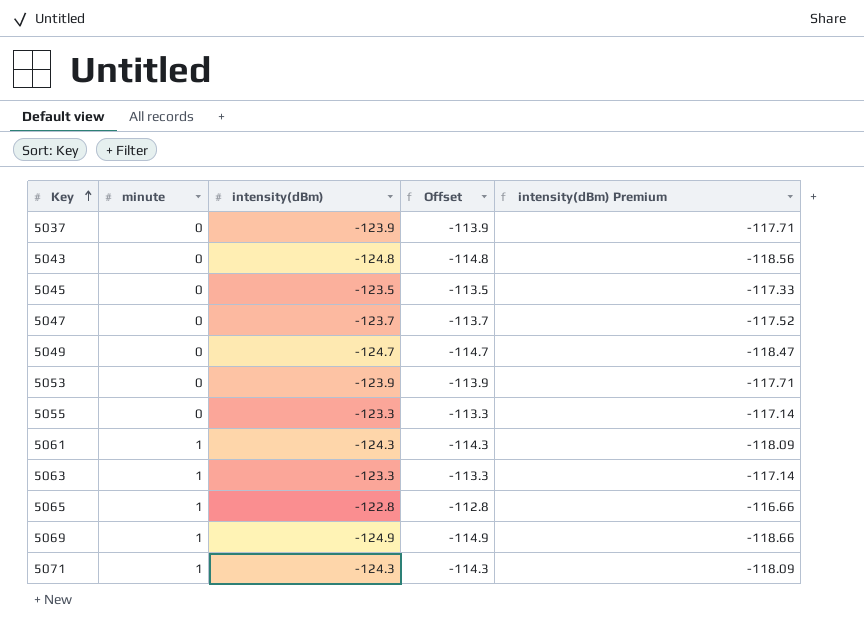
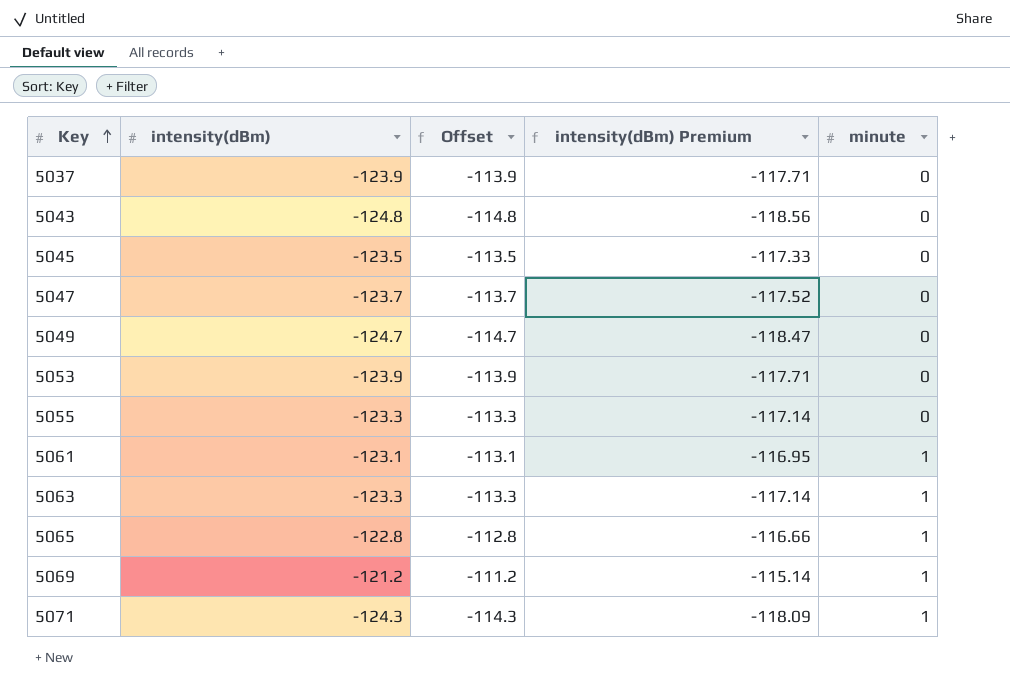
column minute | position: 2 -> 5
5061 | intensity(dBm): -124.3 -> -123.1
5061 | Offset: -114.3 -> -113.1
5061 | intensity(dBm) Premium: -118.09 -> -116.95
5069 | intensity(dBm): -124.9 -> -121.2
5069 | Offset: -114.9 -> -111.2
5069 | intensity(dBm) Premium: -118.66 -> -115.14

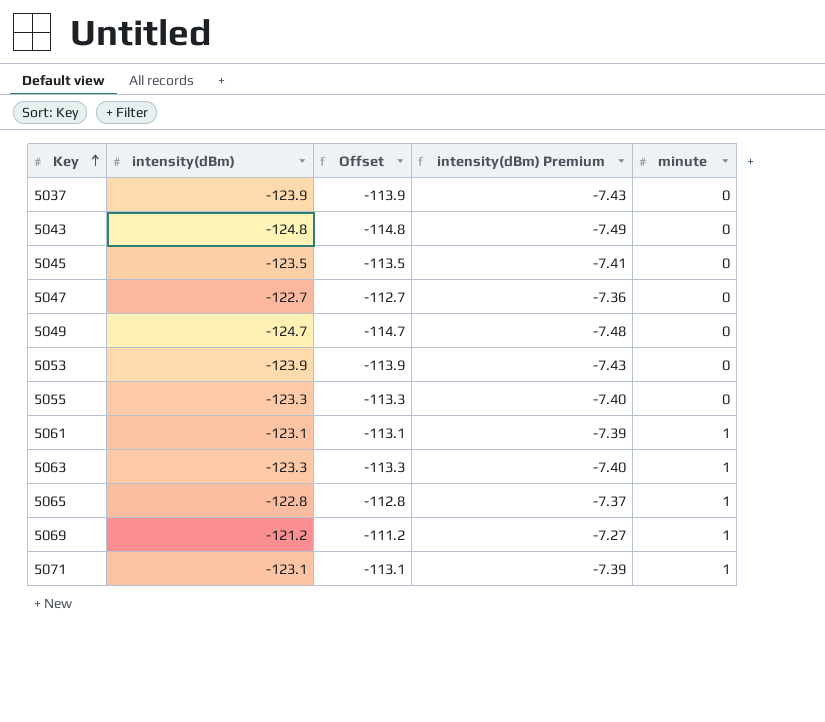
column intensity(dBm) Premium | formula: [intensity(dBm)] * 0.95 -> [intensity(dBm)] * 0.06
5047 | intensity(dBm): -123.7 -> -122.7
5047 | Offset: -113.7 -> -112.7
5071 | intensity(dBm): -124.3 -> -123.1
5071 | Offset: -114.3 -> -113.1

